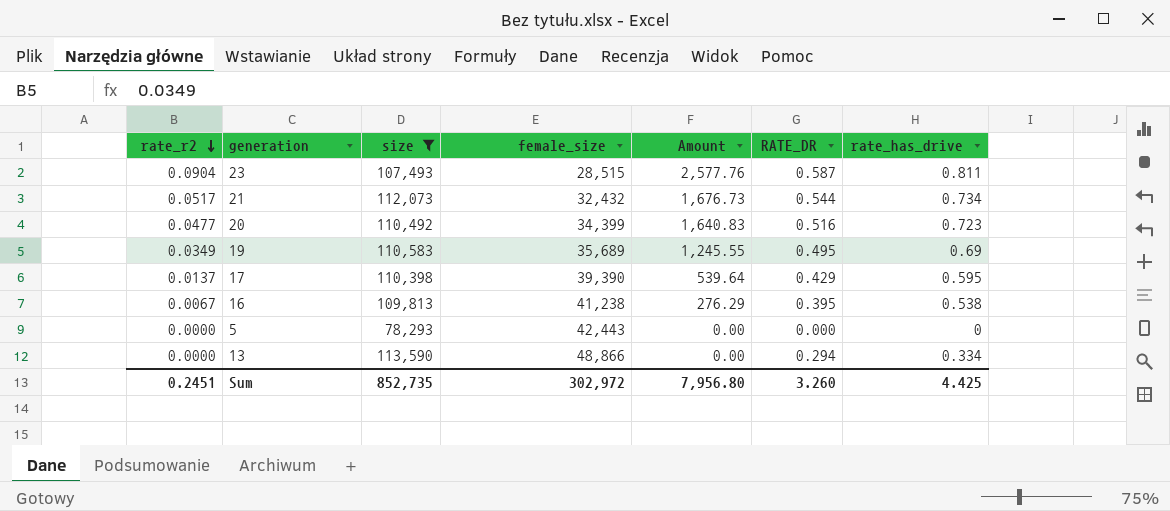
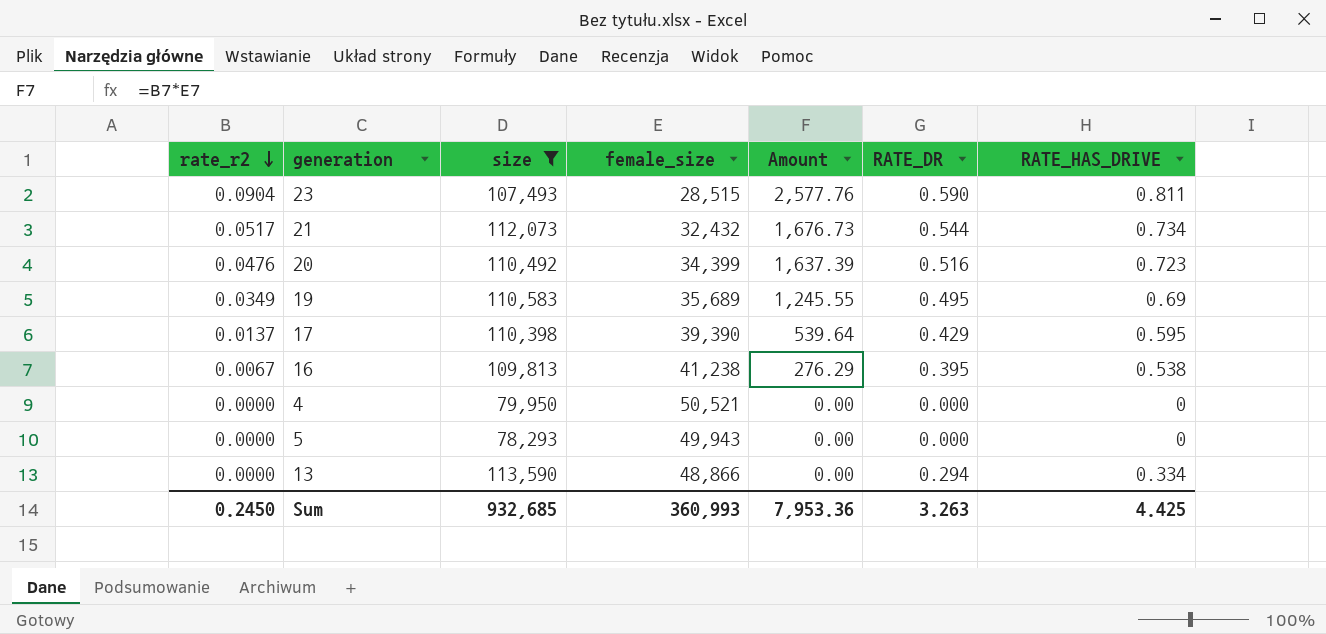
column name: rate_has_drive -> RATE_HAS_DRIVE
23 | RATE_DR: 0.587 -> 0.590
20 | rate_r2: 0.0477 -> 0.0476
20 | Amount: 1,640.83 -> 1,637.39
row 4: none -> 0.0000 | 79,950 | 50,521 | 0.00 | 0.000 | 0
5 | female_size: 42,443 -> 49,943
Sum | rate_r2: 0.2451 -> 0.2450
Sum | size: 852,735 -> 932,685
Sum | female_size: 302,972 -> 360,993
Sum | Amount: 7,956.80 -> 7,953.36
Sum | RATE_DR: 3.260 -> 3.263

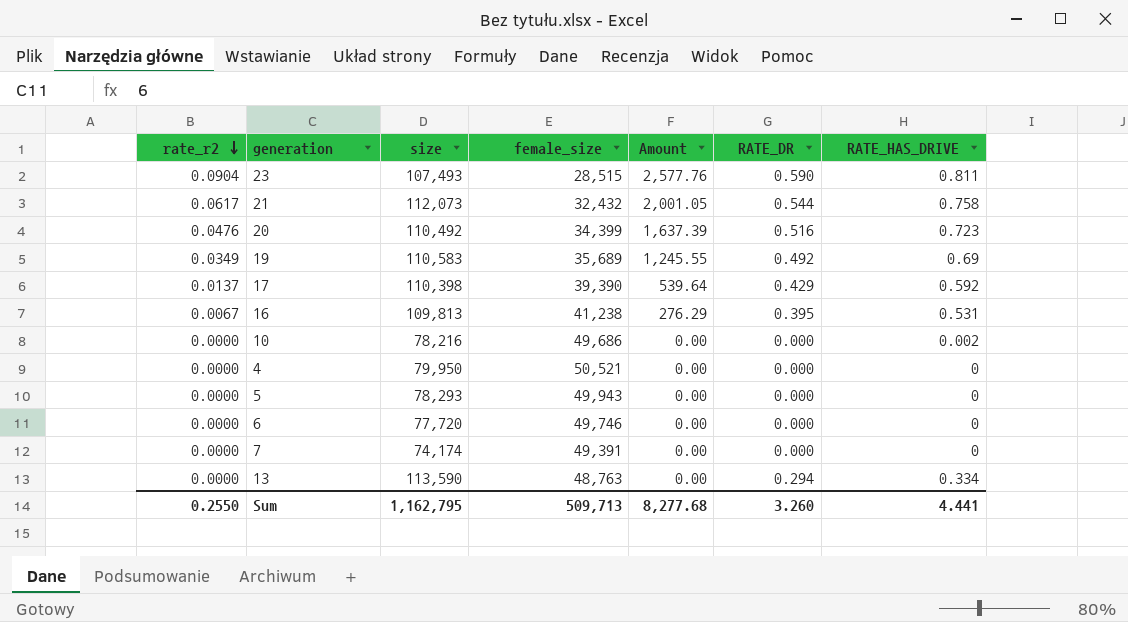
filter: size >= 78,293 -> none
21 | rate_r2: 0.0517 -> 0.0617
21 | Amount: 1,676.73 -> 2,001.05
21 | RATE_HAS_DRIVE: 0.734 -> 0.758
19 | RATE_DR: 0.495 -> 0.492
17 | RATE_HAS_DRIVE: 0.595 -> 0.592
16 | RATE_HAS_DRIVE: 0.538 -> 0.531
13 | female_size: 48,866 -> 48,763
Sum | rate_r2: 0.2450 -> 0.2550
Sum | size: 932,685 -> 1,162,795
Sum | female_size: 360,993 -> 509,713
Sum | Amount: 7,953.36 -> 8,277.68
Sum | RATE_DR: 3.263 -> 3.260
Sum | RATE_HAS_DRIVE: 4.425 -> 4.441

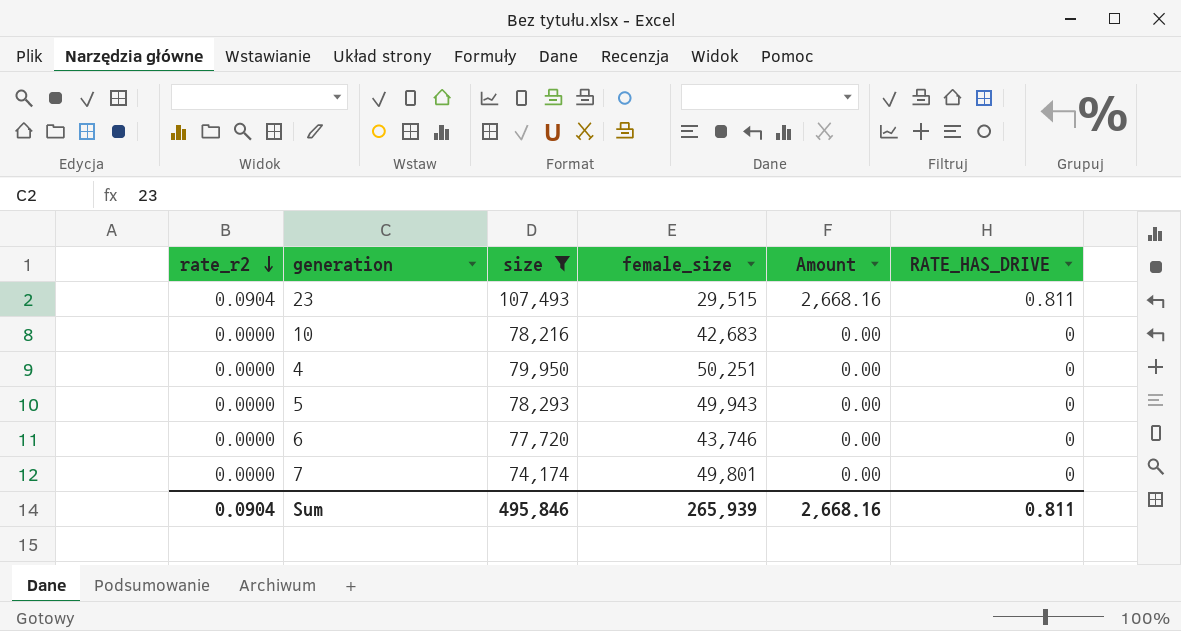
filter: none -> size <= 107,493
column RATE_DR | position: 6 -> none
23 | female_size: 28,515 -> 29,515
23 | Amount: 2,577.76 -> 2,668.16
10 | female_size: 49,686 -> 42,683
10 | RATE_HAS_DRIVE: 0.002 -> 0
4 | female_size: 50,521 -> 50,251
6 | female_size: 49,746 -> 43,746
7 | female_size: 49,391 -> 49,801
Sum | rate_r2: 0.2550 -> 0.0904
Sum | size: 1,162,795 -> 495,846
Sum | female_size: 509,713 -> 265,939
Sum | Amount: 8,277.68 -> 2,668.16
Sum | RATE_HAS_DRIVE: 4.441 -> 0.811

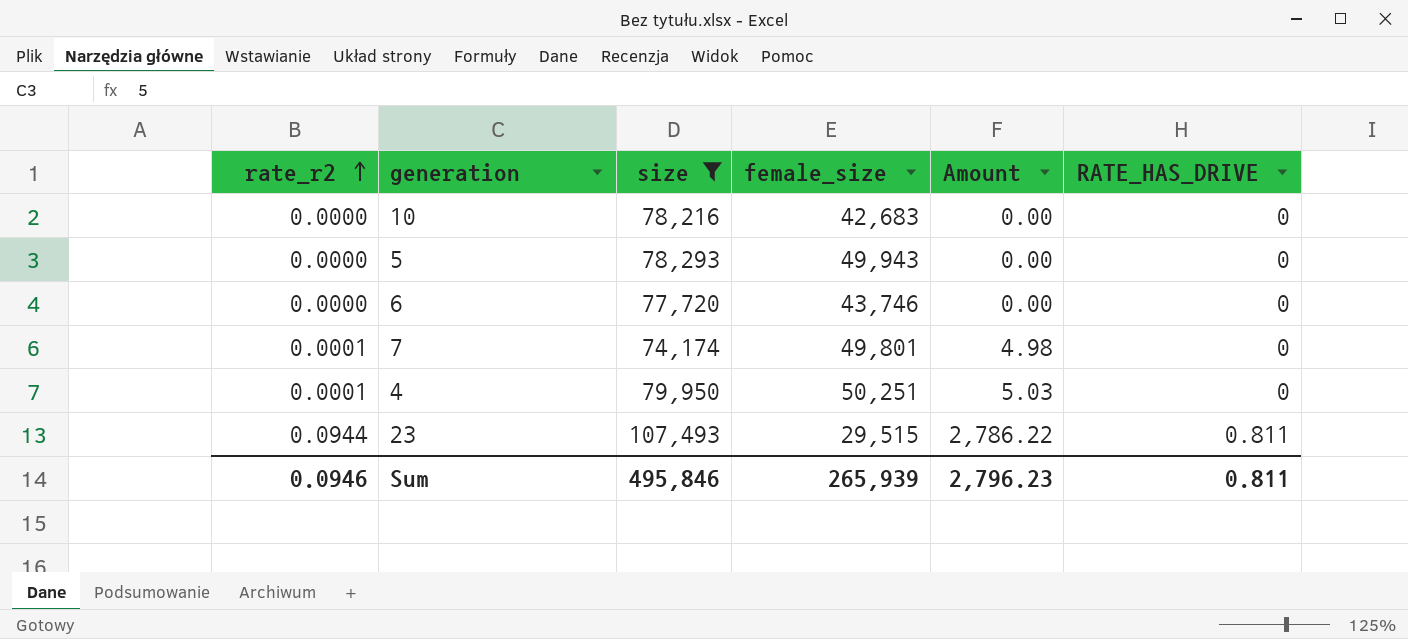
row order: rate_r2 descending -> rate_r2 ascending
7 | rate_r2: 0.0000 -> 0.0001
7 | Amount: 0.00 -> 4.98
4 | rate_r2: 0.0000 -> 0.0001
4 | Amount: 0.00 -> 5.03
23 | rate_r2: 0.0904 -> 0.0944
23 | Amount: 2,668.16 -> 2,786.22
Sum | rate_r2: 0.0904 -> 0.0946
Sum | Amount: 2,668.16 -> 2,796.23

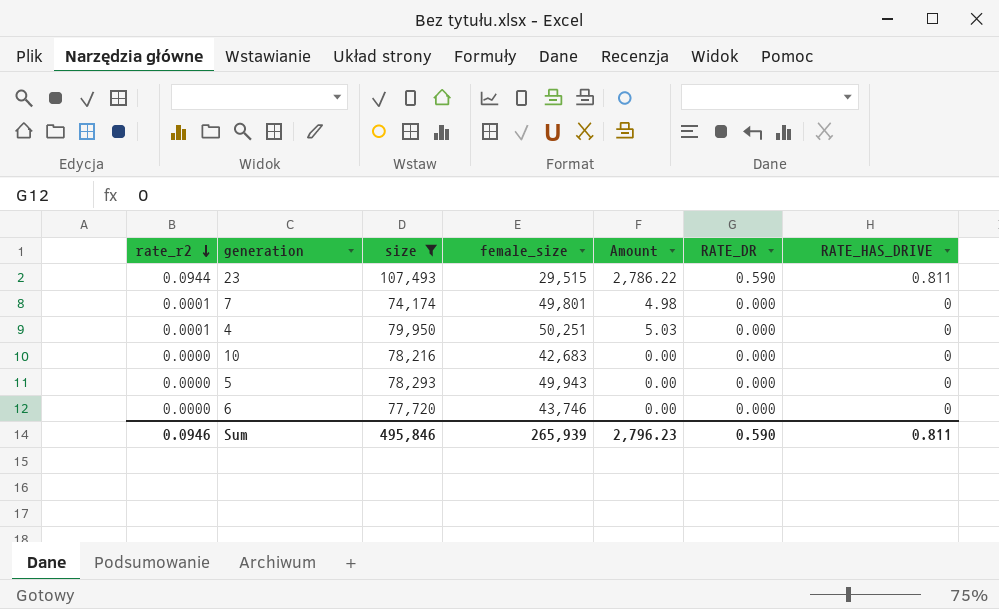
row order: rate_r2 ascending -> rate_r2 descending
column RATE_DR | position: none -> 6

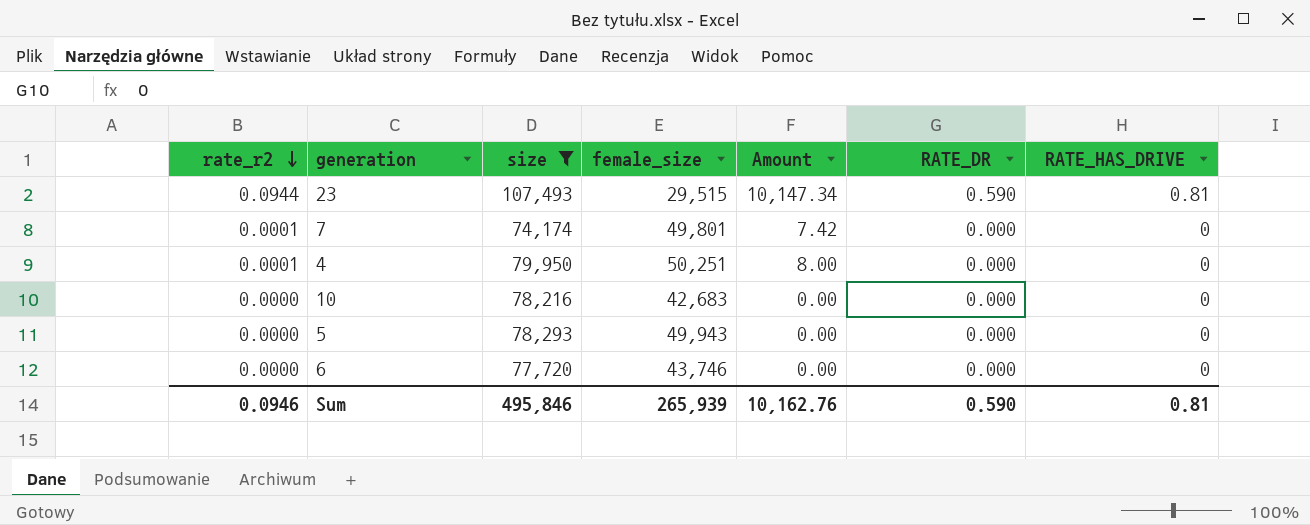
column Amount | formula: [rate_r2] * [female_size] -> [rate_r2] * [size]
23 | RATE_HAS_DRIVE: 0.811 -> 0.81
Sum | Amount: 2,796.23 -> 10,162.76
Sum | RATE_HAS_DRIVE: 0.811 -> 0.81

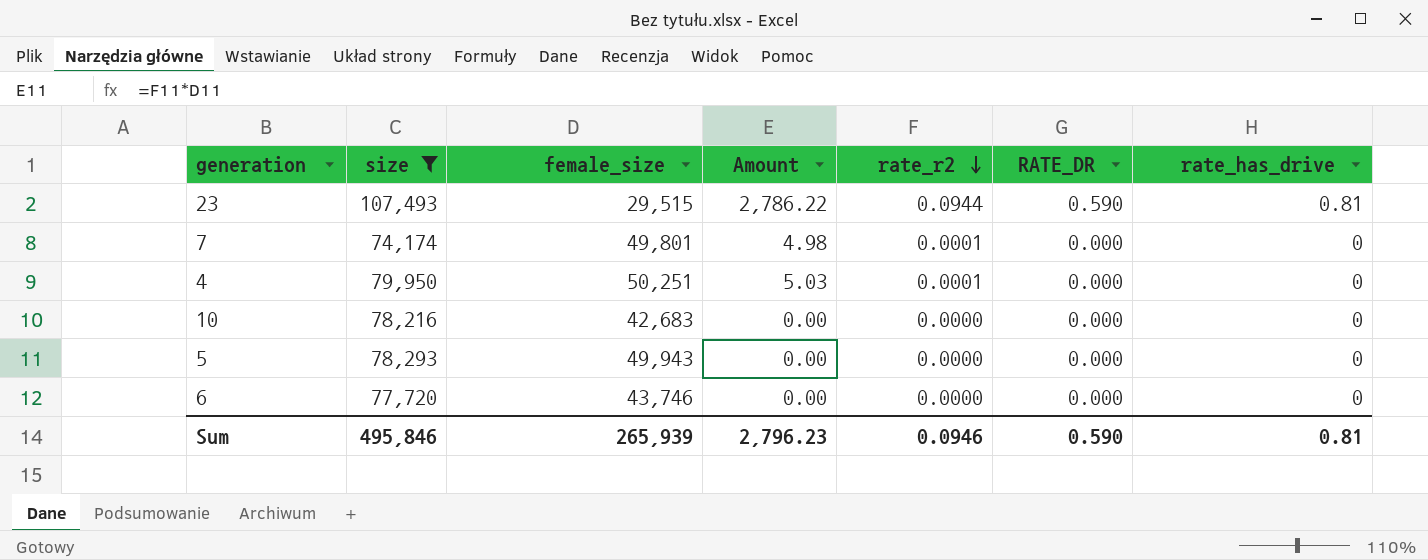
column Amount | formula: [rate_r2] * [size] -> [female_size] * [rate_r2]
column rate_r2 | position: 1 -> 5
column name: RATE_HAS_DRIVE -> rate_has_drive
Sum | Amount: 10,162.76 -> 2,796.23

